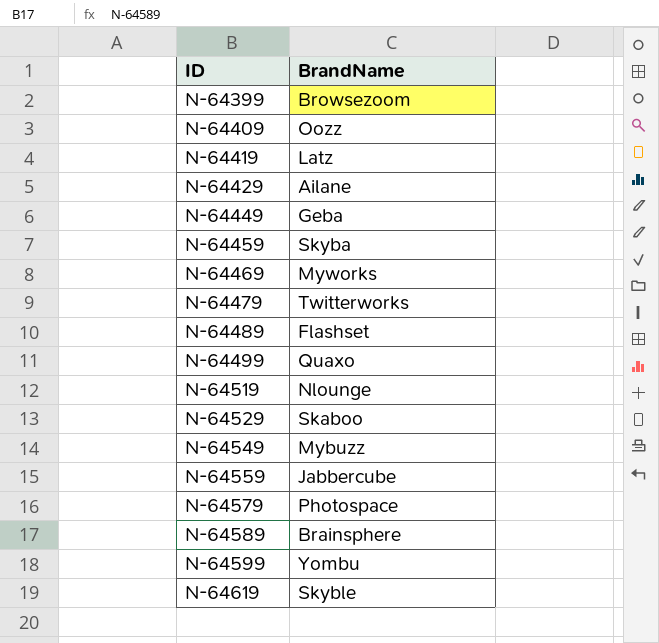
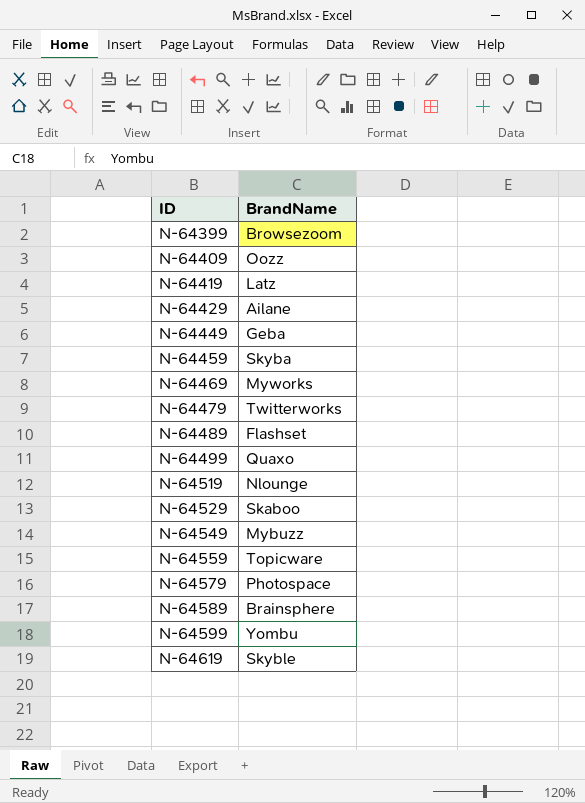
N-64559 | BrandName: Jabbercube -> Topicware

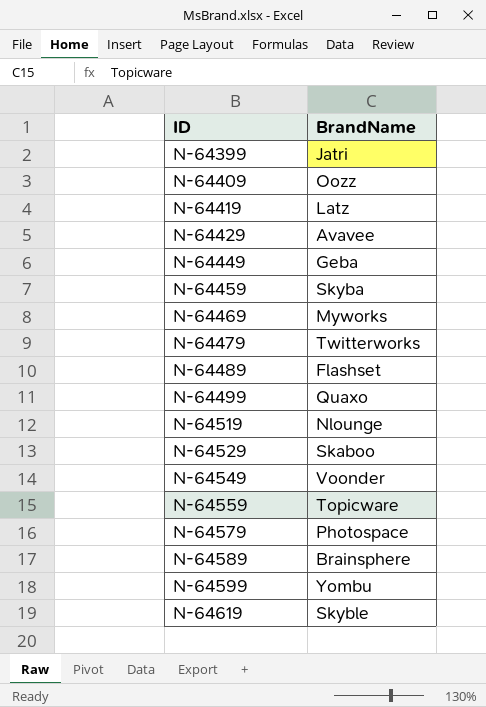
N-64399 | BrandName: Browsezoom -> Jatri
N-64429 | BrandName: Ailane -> Avavee
N-64549 | BrandName: Mybuzz -> Voonder

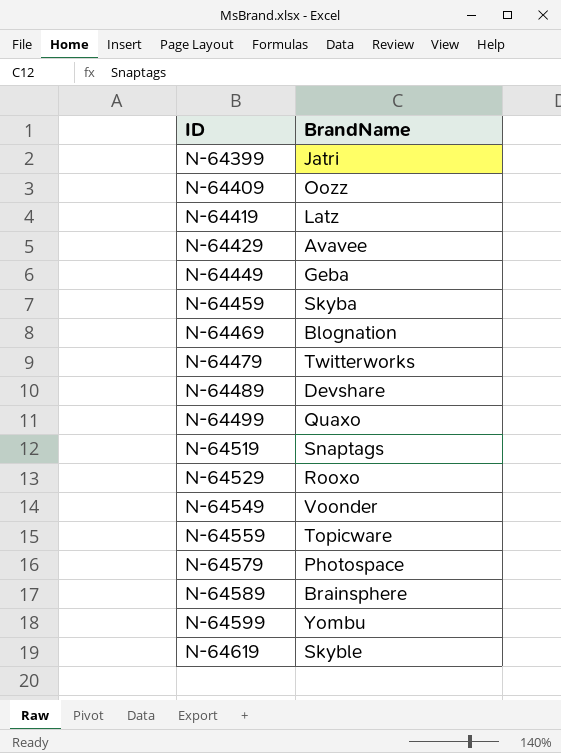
N-64469 | BrandName: Myworks -> Blognation
N-64489 | BrandName: Flashset -> Devshare
N-64519 | BrandName: Nlounge -> Snaptags
N-64529 | BrandName: Skaboo -> Rooxo

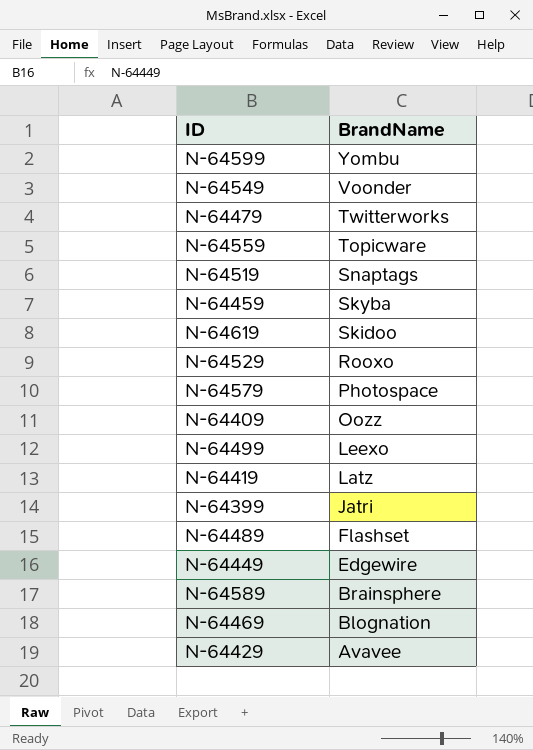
row order: ID ascending -> BrandName descending
N-64619 | BrandName: Skyble -> Skidoo
N-64499 | BrandName: Quaxo -> Leexo
N-64489 | BrandName: Devshare -> Flashset
N-64449 | BrandName: Geba -> Edgewire

